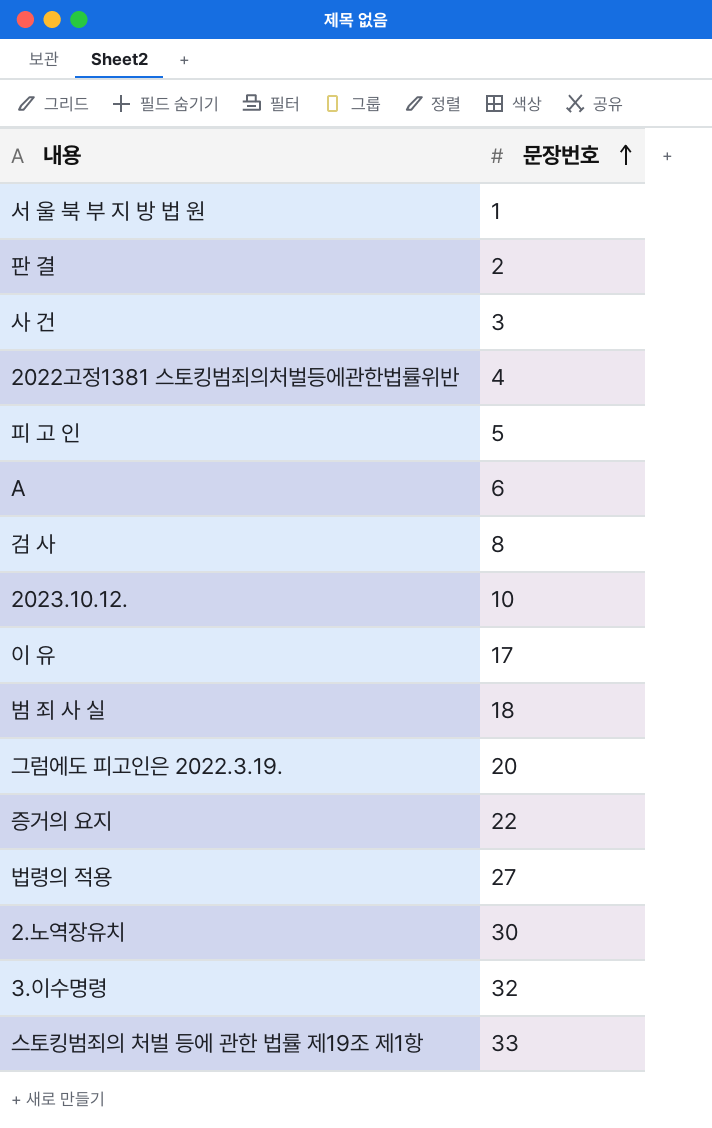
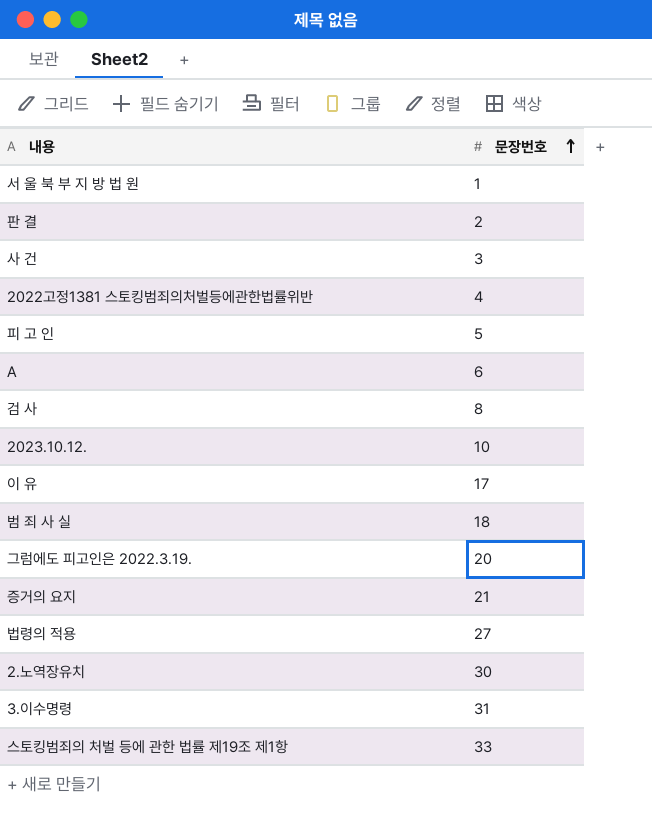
증거의 요지 | 문장번호: 22 -> 21
3.이수명령 | 문장번호: 32 -> 31

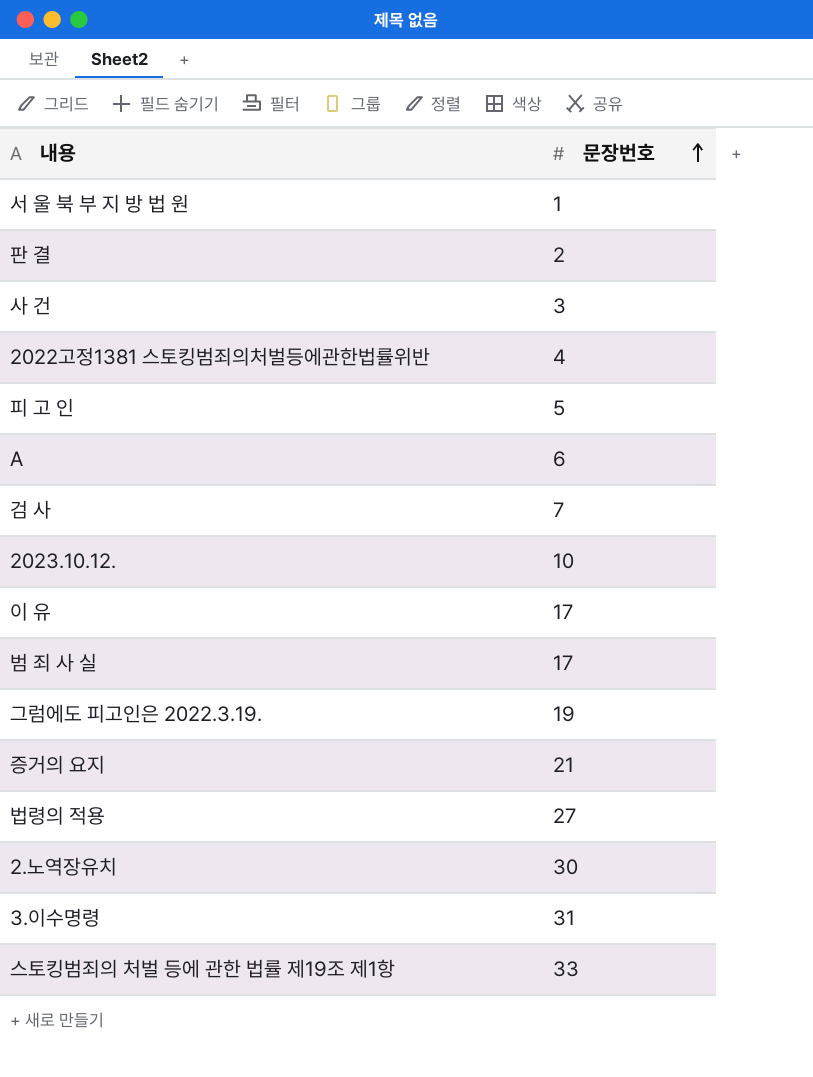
검 사 | 문장번호: 8 -> 7
범 죄 사 실 | 문장번호: 18 -> 17
그럼에도 피고인은 2022.3.19. | 문장번호: 20 -> 19

